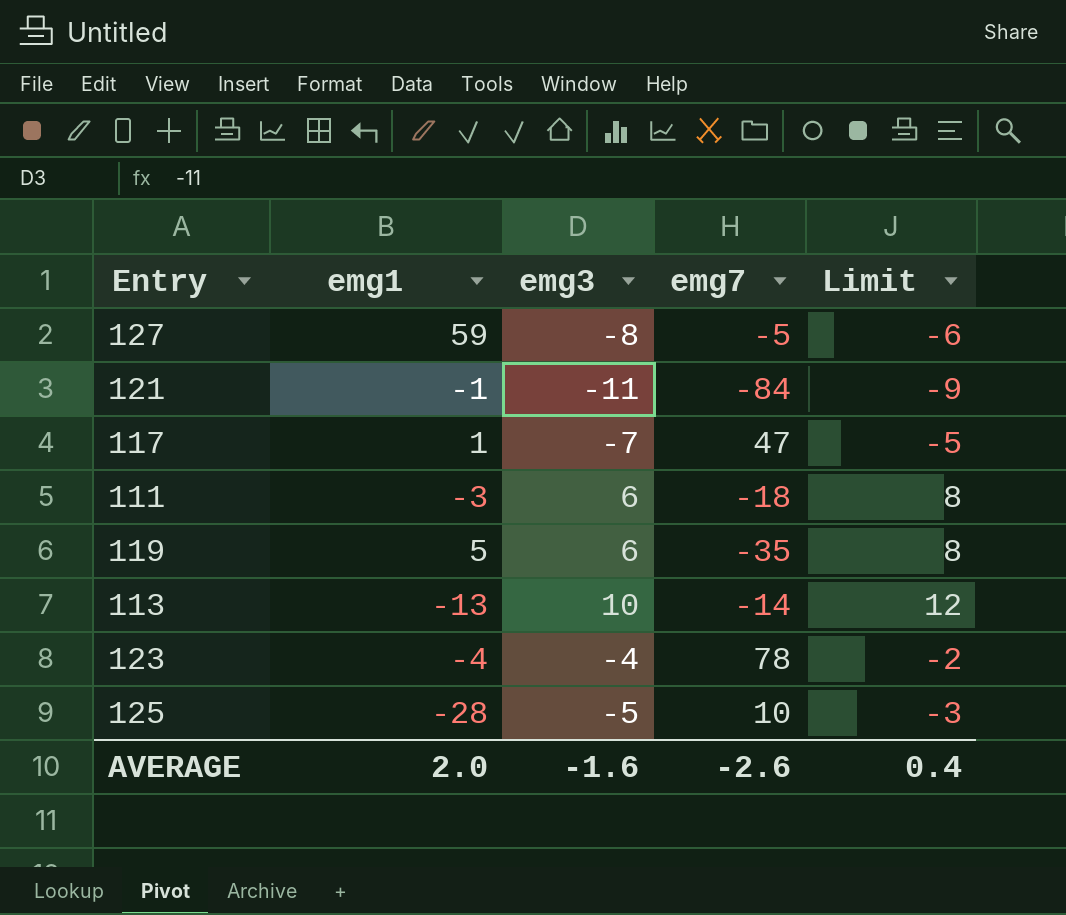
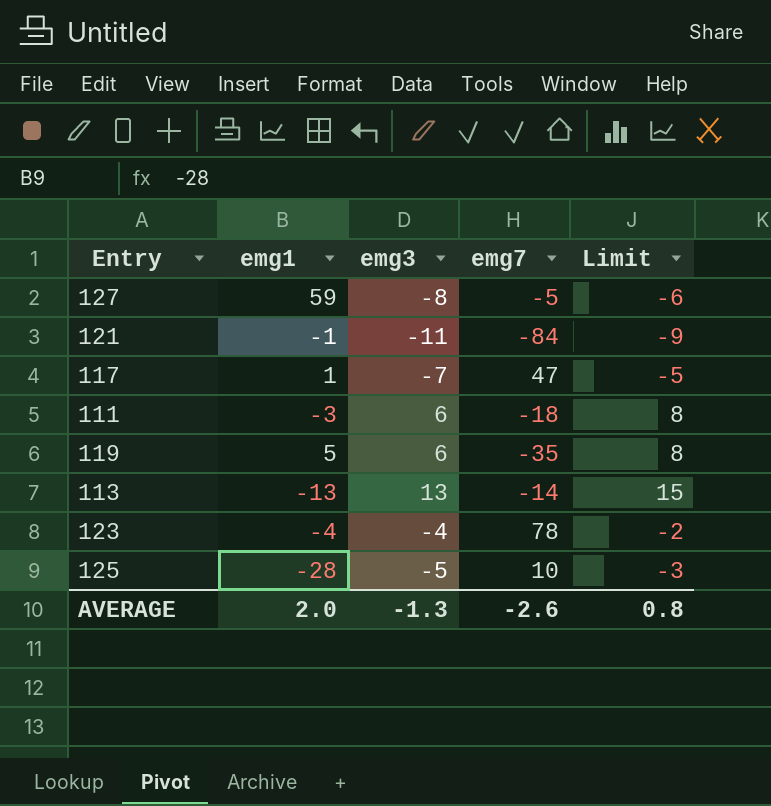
113 | emg3: 10 -> 13
113 | Limit: 12 -> 15
AVERAGE | emg3: -1.6 -> -1.3
AVERAGE | Limit: 0.4 -> 0.8

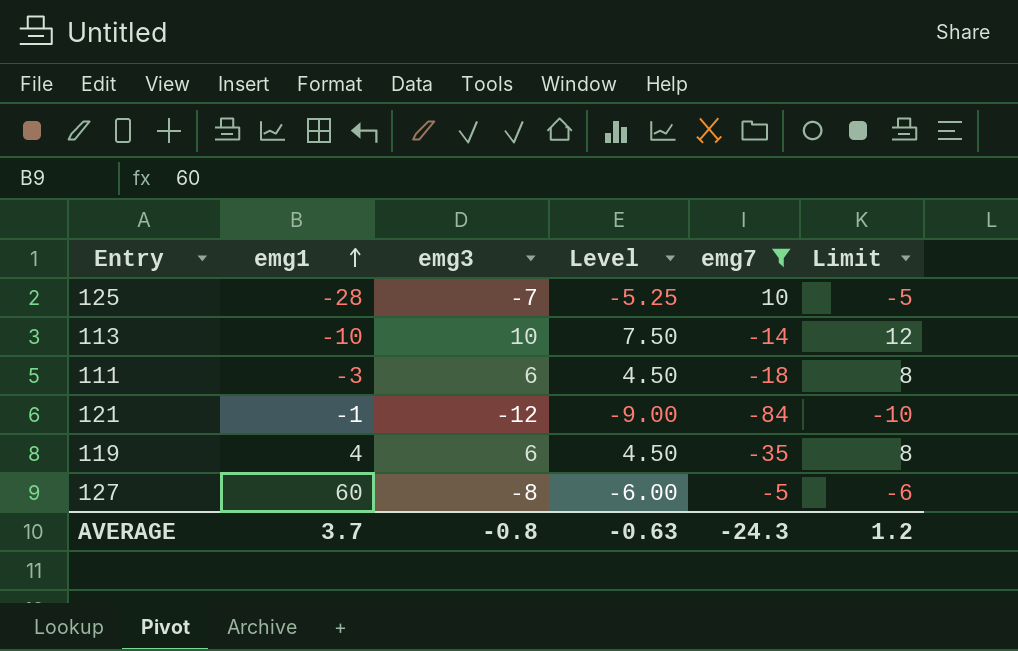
filter: none -> emg7 <= 10
row order: none -> emg1 ascending
column Level | formula: none -> [emg3] * 0.75
125 | emg3: -5 -> -7
125 | Limit: -3 -> -5
113 | emg1: -13 -> -10
113 | emg3: 13 -> 10
113 | Limit: 15 -> 12
121 | emg3: -11 -> -12
121 | Limit: -9 -> -10
119 | emg1: 5 -> 4
127 | emg1: 59 -> 60
AVERAGE | emg1: 2.0 -> 3.7
AVERAGE | emg3: -1.3 -> -0.8
AVERAGE | emg7: -2.6 -> -24.3
AVERAGE | Limit: 0.8 -> 1.2

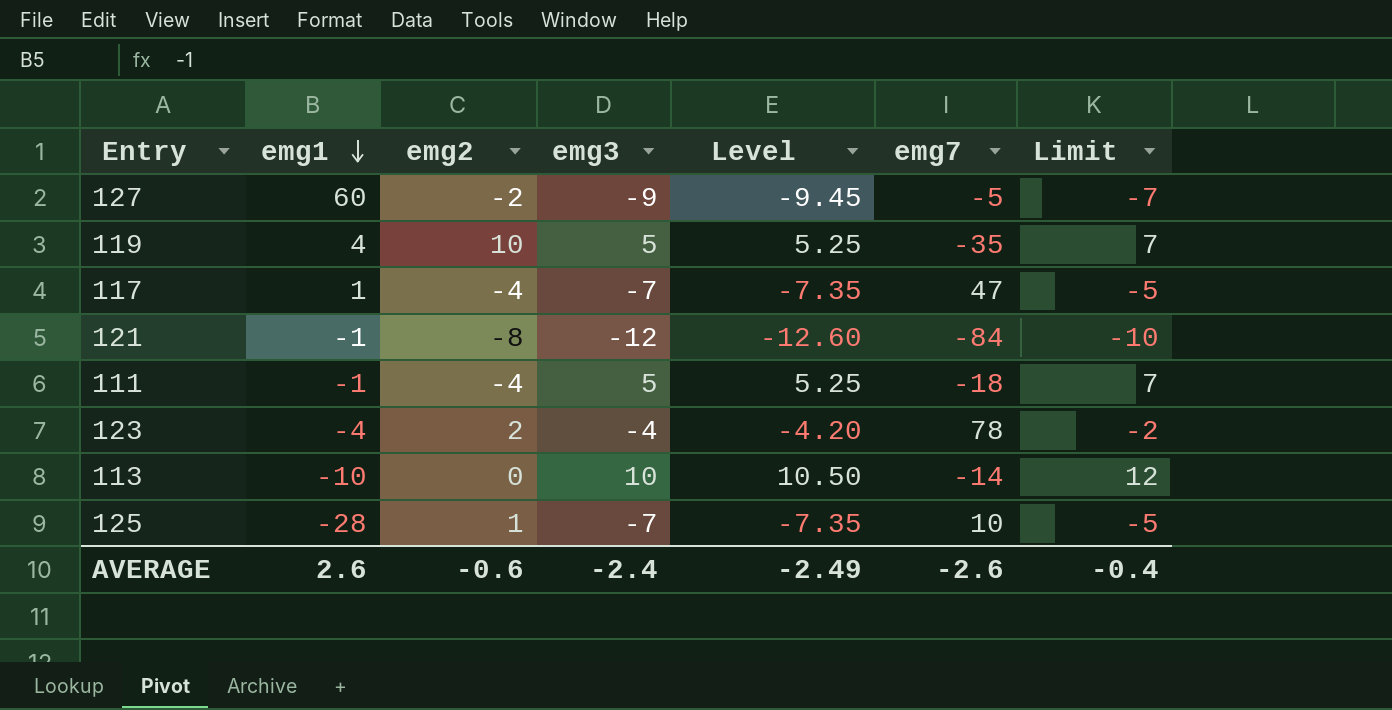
filter: emg7 <= 10 -> none
row order: emg1 ascending -> emg1 descending
column emg2 | position: none -> 3
column Level | formula: [emg3] * 0.75 -> [emg3] * 1.05
127 | emg3: -8 -> -9
127 | Limit: -6 -> -7
119 | emg3: 6 -> 5
119 | Limit: 8 -> 7
111 | emg1: -3 -> -1
111 | emg3: 6 -> 5
111 | Limit: 8 -> 7
AVERAGE | emg1: 3.7 -> 2.6
AVERAGE | emg3: -0.8 -> -2.4
AVERAGE | Level: -0.63 -> -2.49
AVERAGE | emg7: -24.3 -> -2.6
AVERAGE | Limit: 1.2 -> -0.4

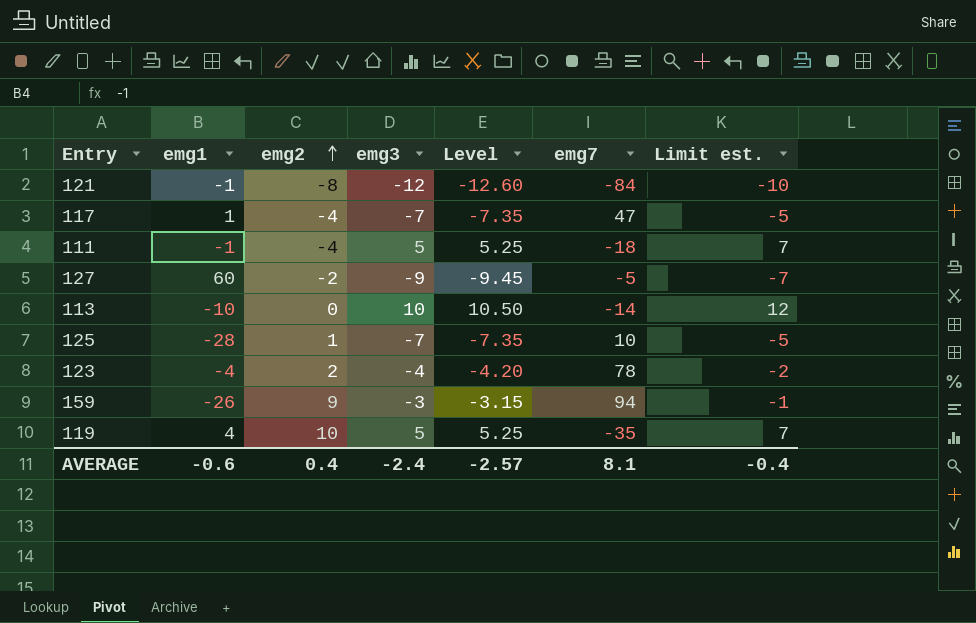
row order: emg1 descending -> emg2 ascending
column name: Limit -> Limit est.
row 159: none -> -26 | 9 | -3 | -3.15 | 94 | -1
AVERAGE | emg1: 2.6 -> -0.6
AVERAGE | emg2: -0.6 -> 0.4
AVERAGE | Level: -2.49 -> -2.57
AVERAGE | emg7: -2.6 -> 8.1

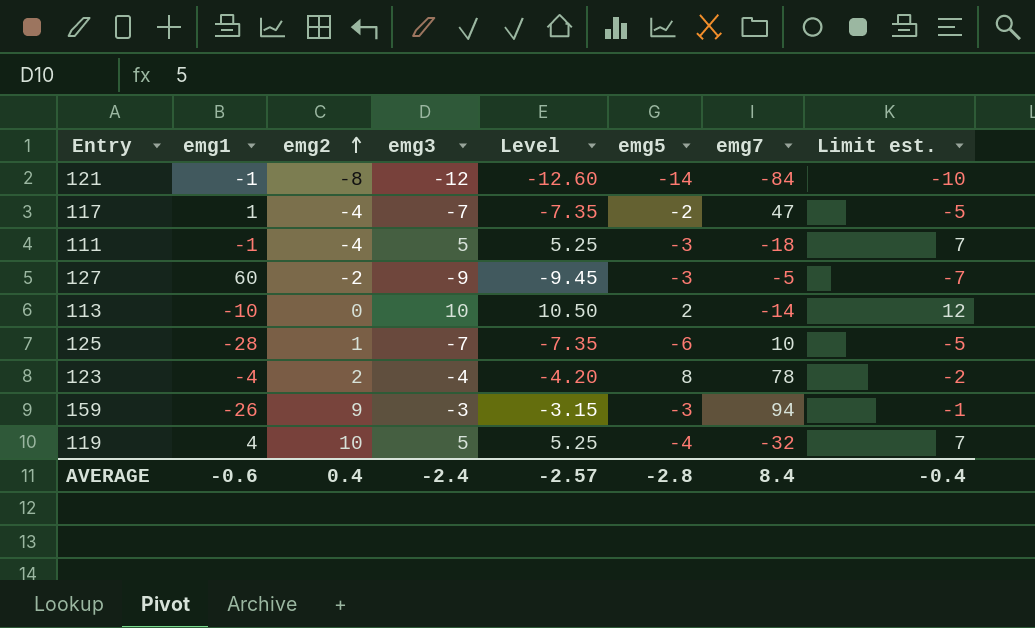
column emg5 | position: none -> 6
119 | emg7: -35 -> -32
AVERAGE | emg7: 8.1 -> 8.4

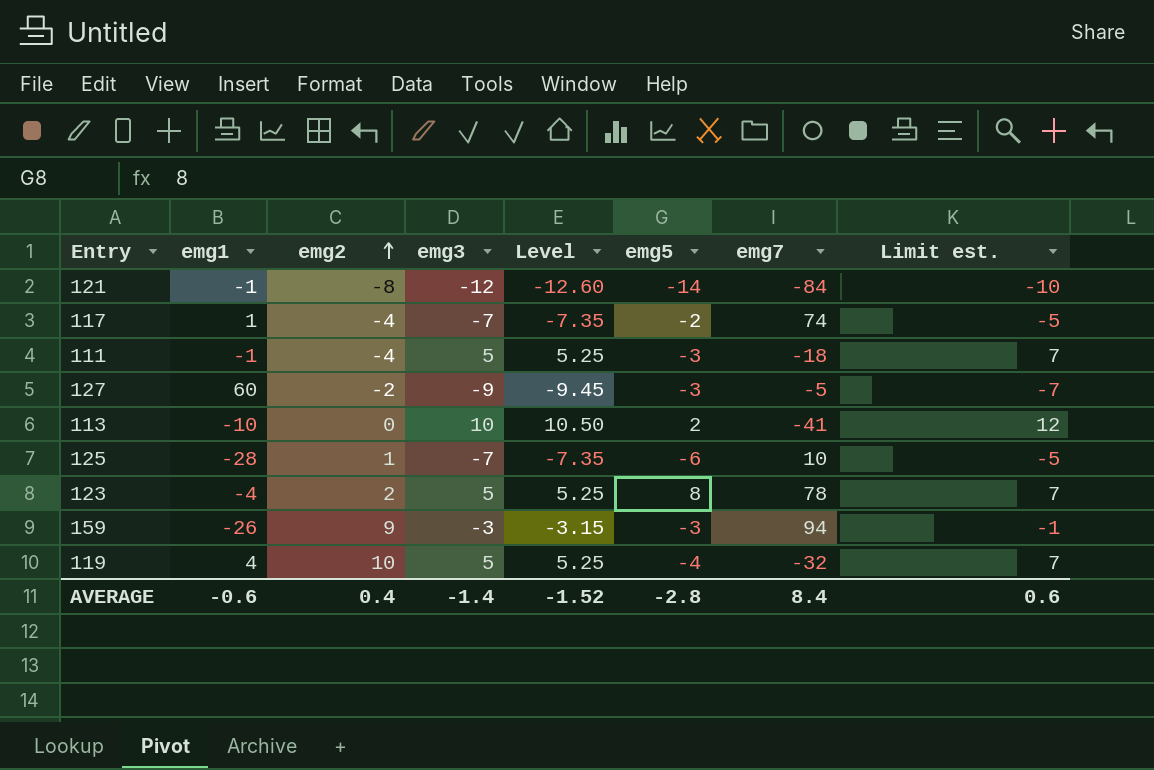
117 | emg7: 47 -> 74
113 | emg7: -14 -> -41
123 | emg3: -4 -> 5
123 | Level: -4.20 -> 5.25
123 | Limit est.: -2 -> 7
AVERAGE | emg3: -2.4 -> -1.4
AVERAGE | Level: -2.57 -> -1.52
AVERAGE | Limit est.: -0.4 -> 0.6

